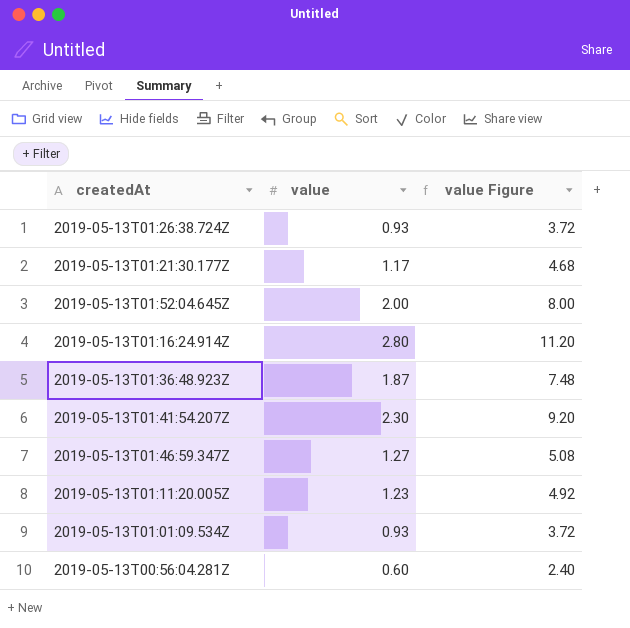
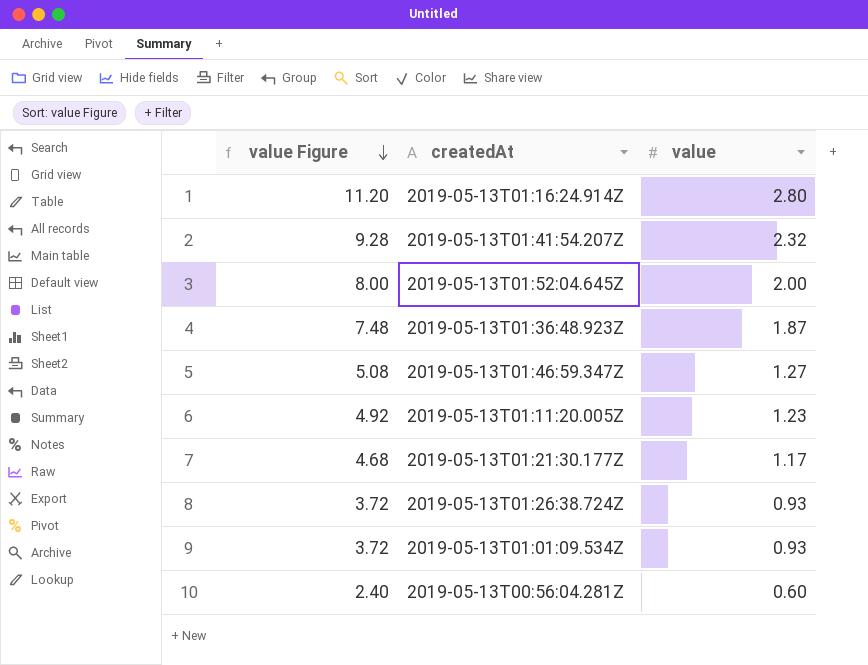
row order: none -> value Figure descending
column value Figure | position: 3 -> 1
2019-05-13T01:41:54.207Z | value Figure: 9.20 -> 9.28
2019-05-13T01:41:54.207Z | value: 2.30 -> 2.32

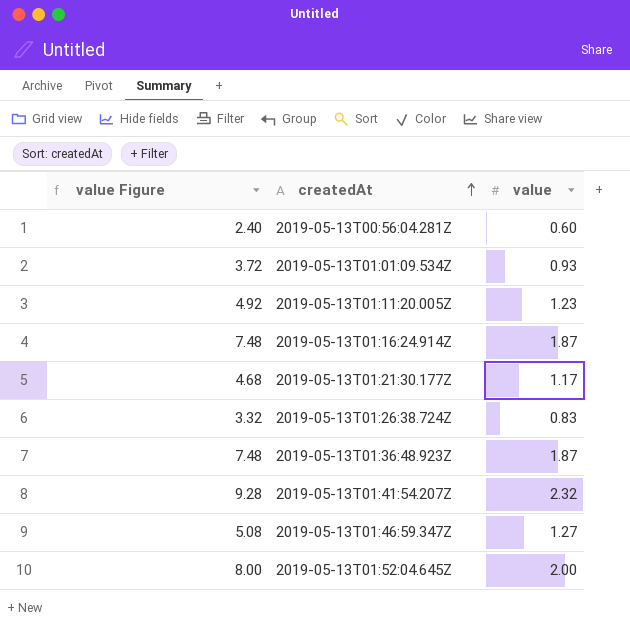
row order: value Figure descending -> createdAt ascending
2019-05-13T01:16:24.914Z | value Figure: 11.20 -> 7.48
2019-05-13T01:16:24.914Z | value: 2.80 -> 1.87
2019-05-13T01:26:38.724Z | value Figure: 3.72 -> 3.32
2019-05-13T01:26:38.724Z | value: 0.93 -> 0.83

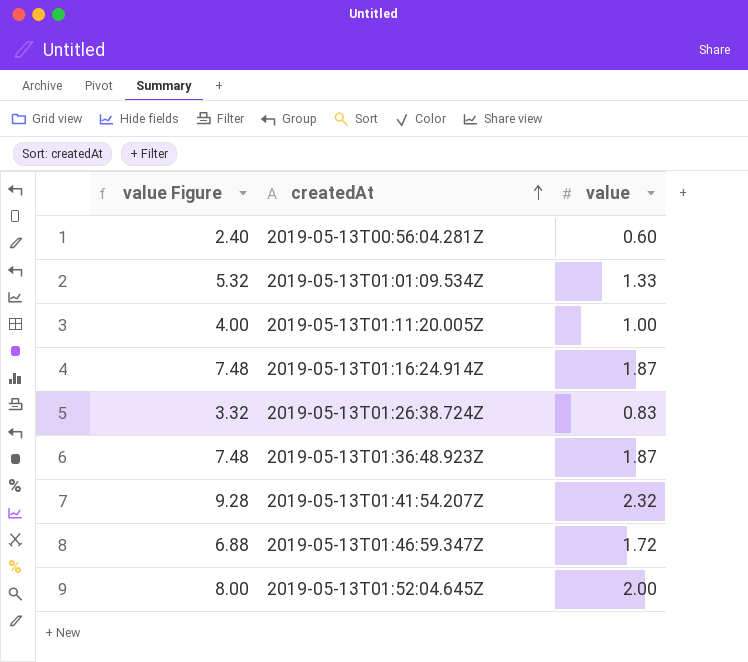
row 2019-05-13T01:21:30.177Z: 4.68 | 1.17 -> none
2019-05-13T01:01:09.534Z | value Figure: 3.72 -> 5.32
2019-05-13T01:01:09.534Z | value: 0.93 -> 1.33
2019-05-13T01:11:20.005Z | value Figure: 4.92 -> 4.00
2019-05-13T01:11:20.005Z | value: 1.23 -> 1.00
2019-05-13T01:46:59.347Z | value Figure: 5.08 -> 6.88
2019-05-13T01:46:59.347Z | value: 1.27 -> 1.72

